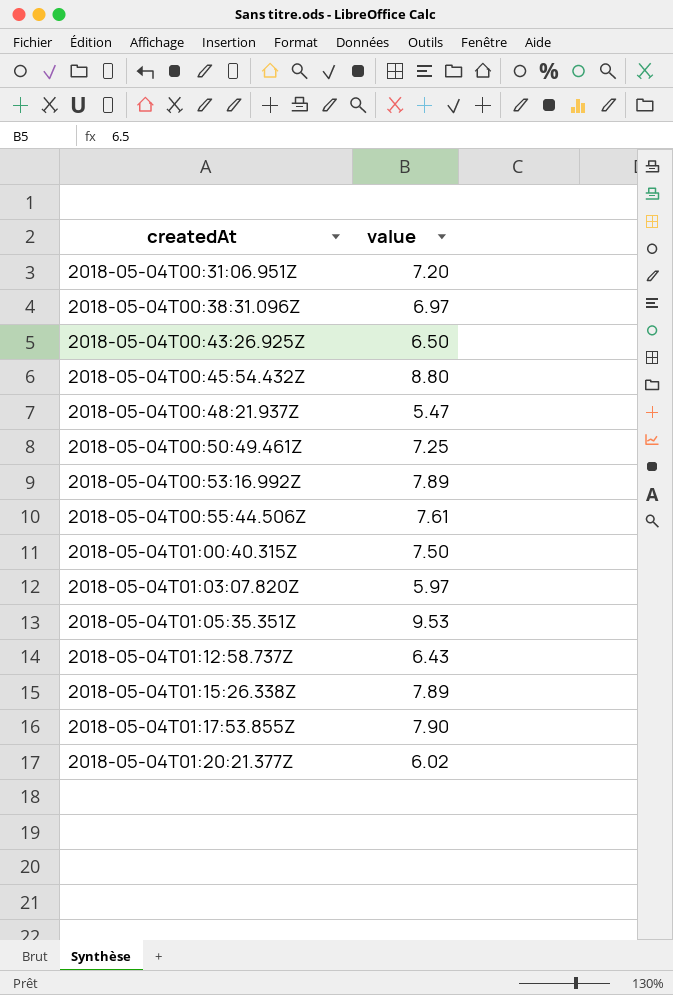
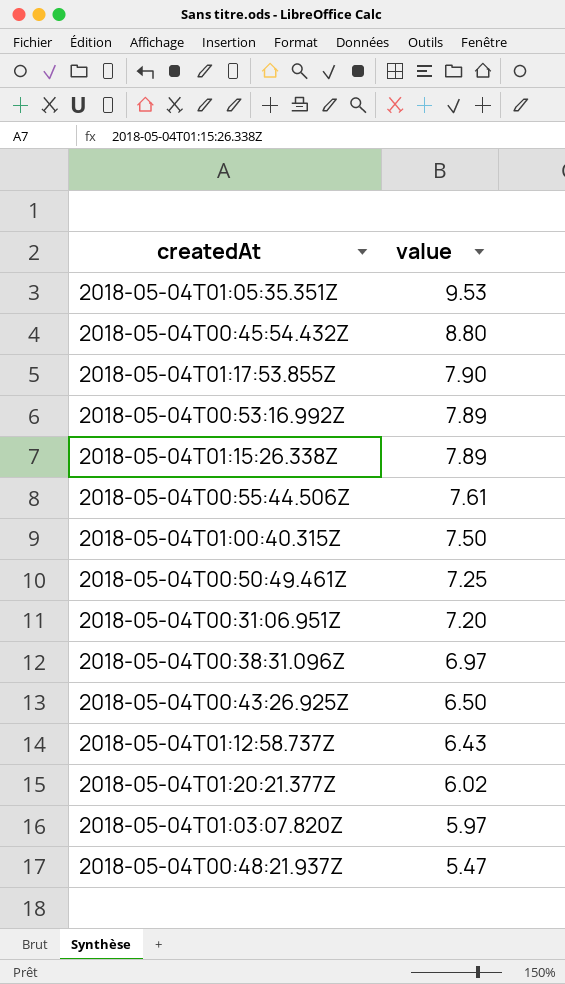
row order: createdAt ascending -> value descending

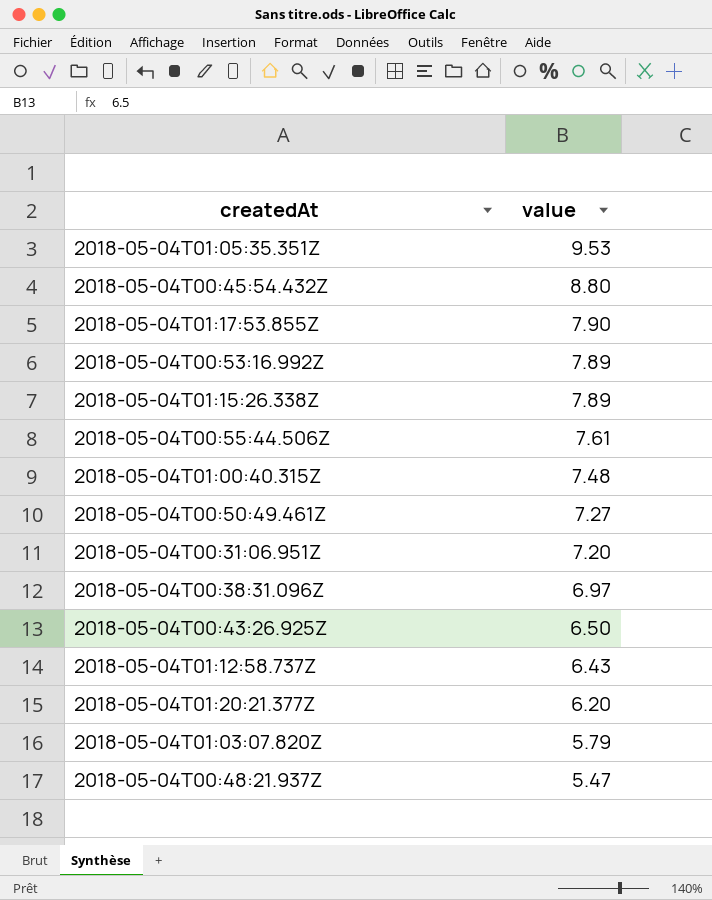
2018-05-04T01:00:40.315Z | value: 7.50 -> 7.48
2018-05-04T00:50:49.461Z | value: 7.25 -> 7.27
2018-05-04T01:20:21.377Z | value: 6.02 -> 6.20
2018-05-04T01:03:07.820Z | value: 5.97 -> 5.79

